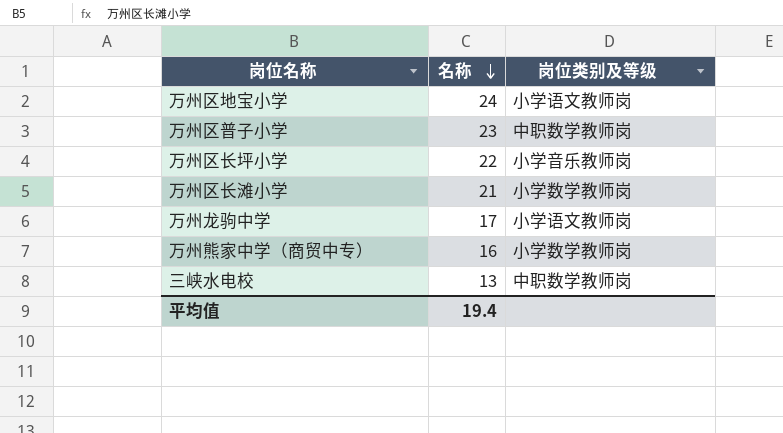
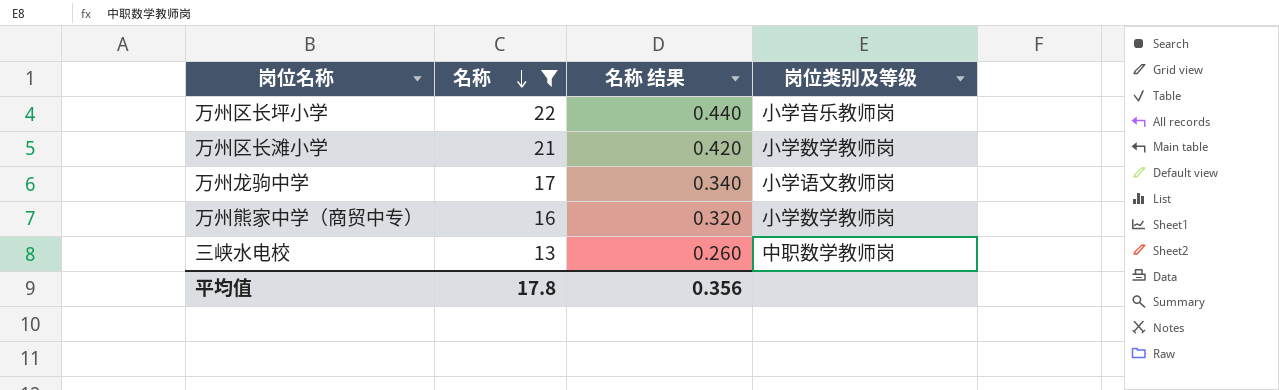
filter: none -> 名称 <= 22
column 名称 结果 | formula: none -> [名称] * 0.02
平均值 | 名称: 19.4 -> 17.8

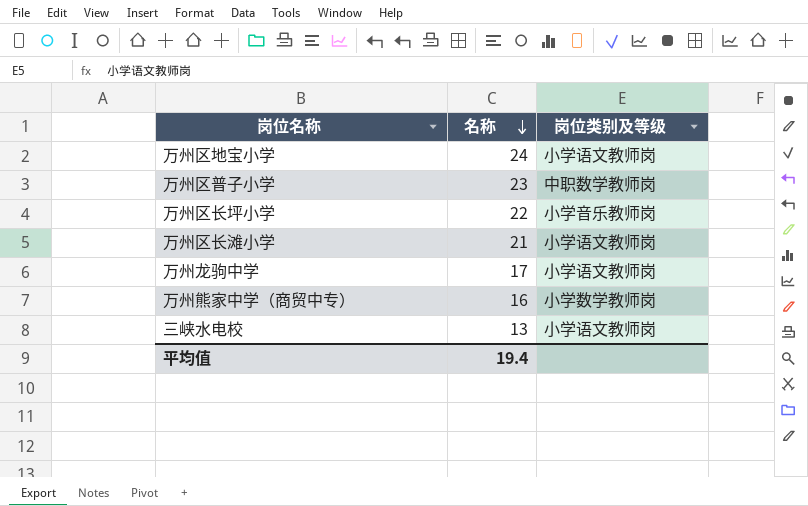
filter: 名称 <= 22 -> none
column 名称 结果 | formula: [名称] * 0.02 -> none
万州区长滩小学 | 岗位类别及等级: 小学数学教师岗 -> 小学语文教师岗
三峡水电校 | 岗位类别及等级: 中职数学教师岗 -> 小学语文教师岗
平均值 | 名称: 17.8 -> 19.4

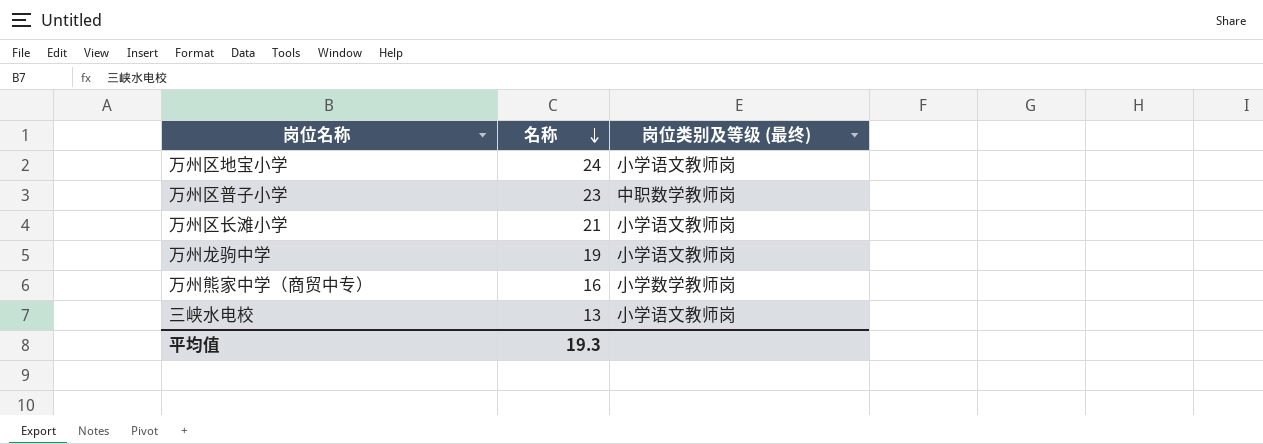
column name: 岗位类别及等级 -> 岗位类别及等级 (最终)
row 万州区长坪小学: 22 | 小学音乐教师岗 -> none
万州龙驹中学 | 名称: 17 -> 19
平均值 | 名称: 19.4 -> 19.3

